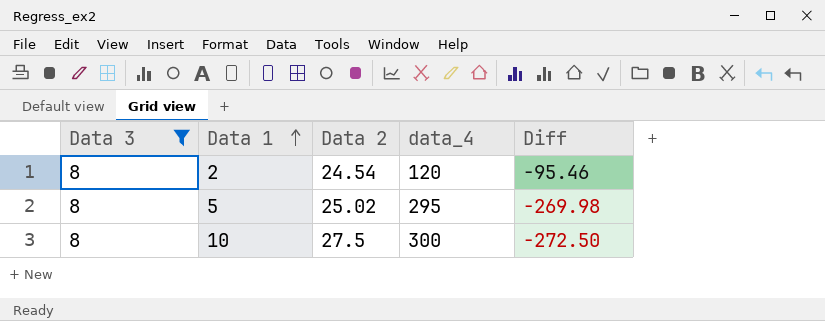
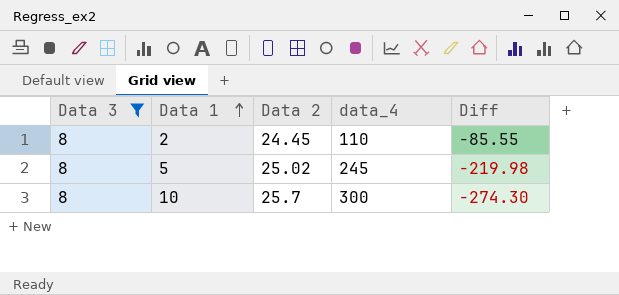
2 | Data 2: 24.54 -> 24.45
2 | data_4: 120 -> 110
2 | Diff: -95.46 -> -85.55
5 | data_4: 295 -> 245
5 | Diff: -269.98 -> -219.98
10 | Data 2: 27.5 -> 25.7
10 | Diff: -272.50 -> -274.30

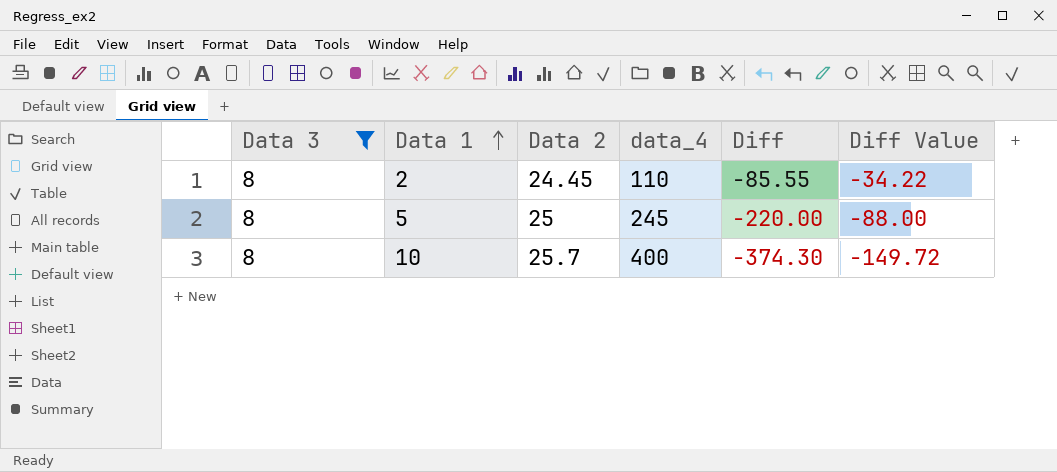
column Diff Value | formula: none -> [Diff] * 0.4
5 | Data 2: 25.02 -> 25
5 | Diff: -219.98 -> -220.00
10 | data_4: 300 -> 400
10 | Diff: -274.30 -> -374.30

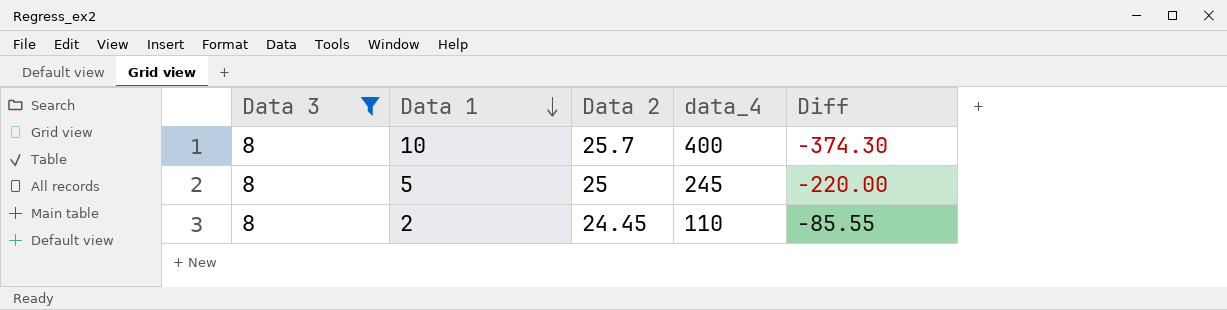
row order: Data 1 ascending -> Data 1 descending
column Diff Value | formula: [Diff] * 0.4 -> none

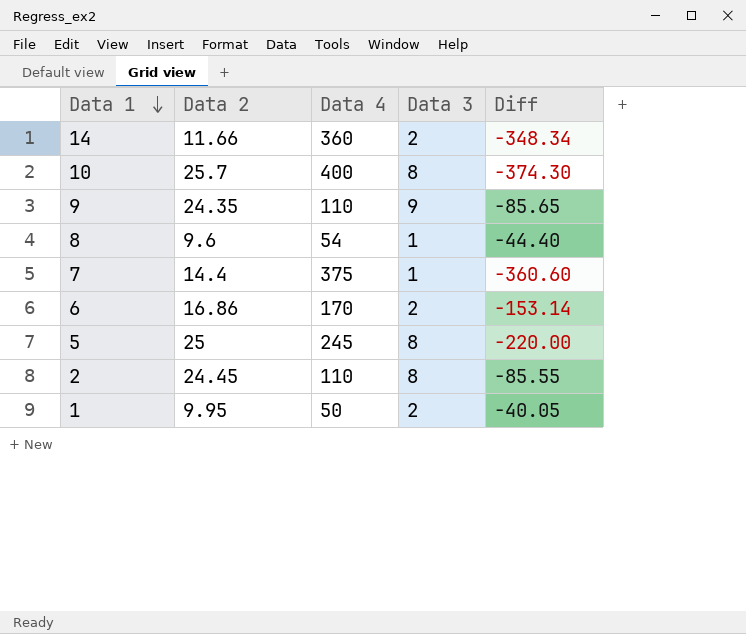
filter: Data 3 = 8 -> none
column name: data_4 -> Data 4
column Data 3 | position: 1 -> 4

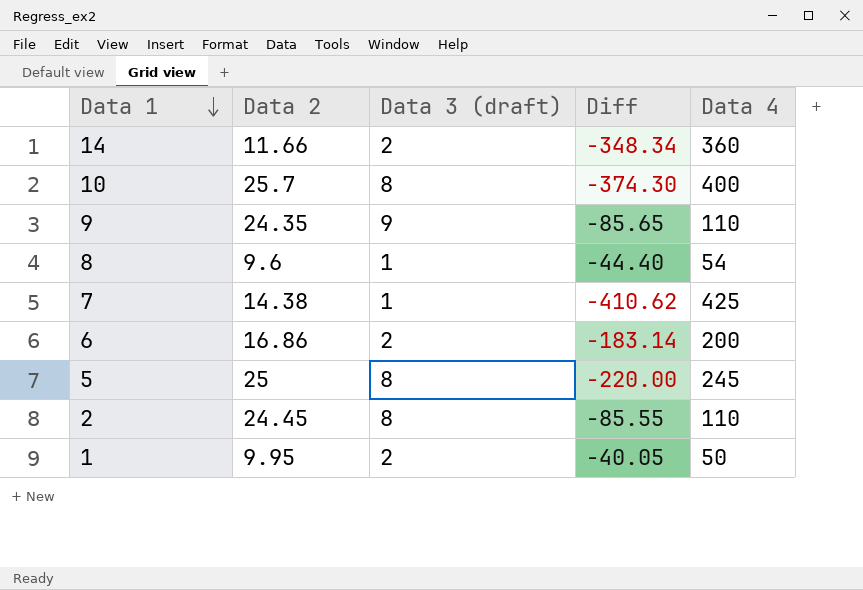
column name: Data 3 -> Data 3 (draft)
column Data 4 | position: 3 -> 5
7 | Data 2: 14.4 -> 14.38
7 | Diff: -360.60 -> -410.62
7 | Data 4: 375 -> 425
6 | Diff: -153.14 -> -183.14
6 | Data 4: 170 -> 200

